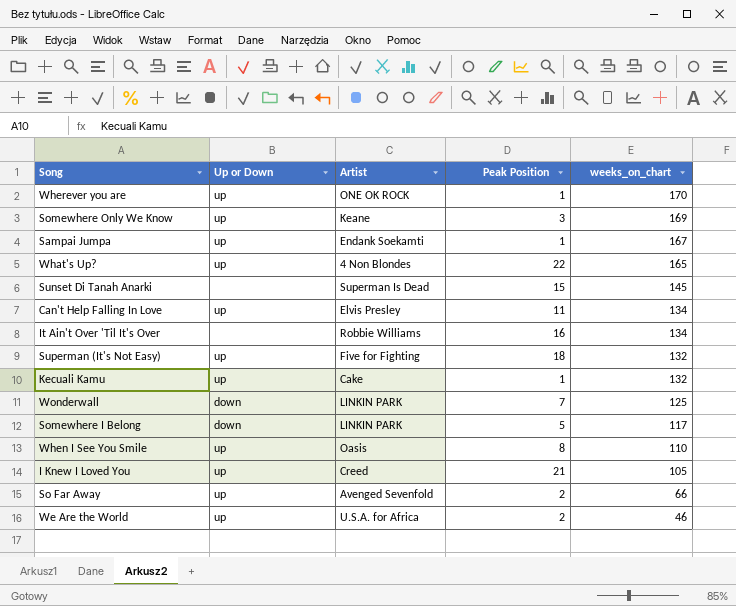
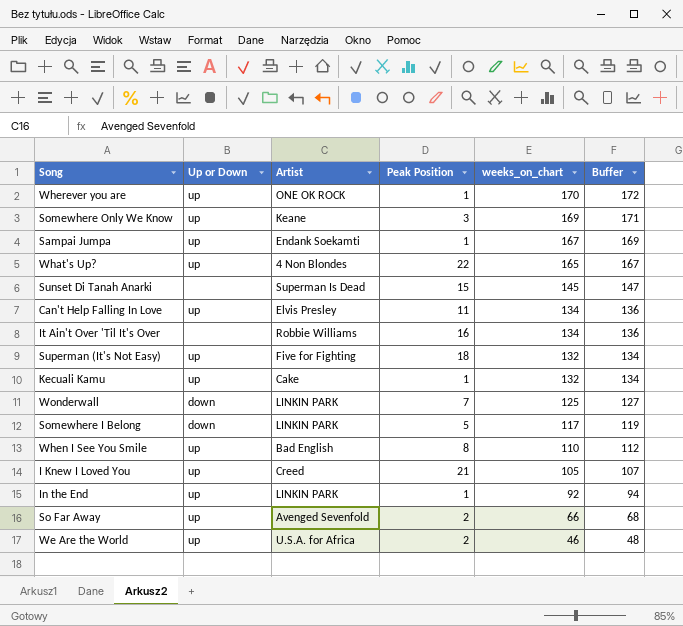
column Buffer | formula: none -> [weeks_on_chart] + 2
When I See You Smile | Artist: Oasis -> Bad English
row In the End: none -> up | LINKIN PARK | 1 | 92 | 94

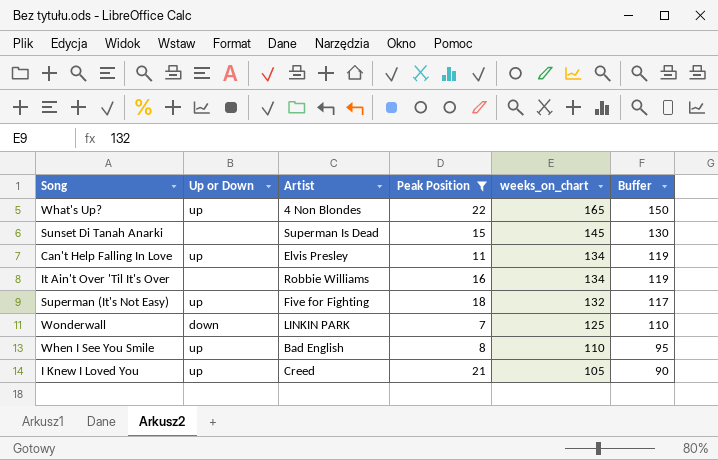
filter: none -> Peak Position >= 7
column Buffer | formula: [weeks_on_chart] + 2 -> [weeks_on_chart] - 15

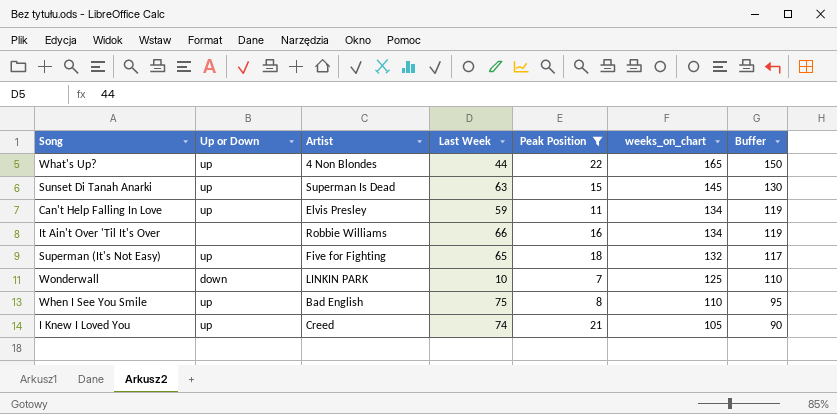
column Last Week | position: none -> 4
Sunset Di Tanah Anarki | Up or Down: none -> up

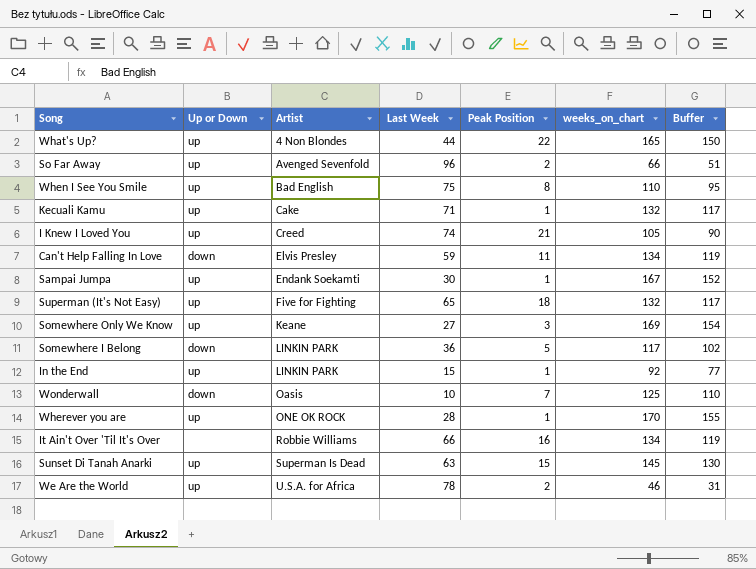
filter: Peak Position >= 7 -> none
row order: weeks_on_chart descending -> Artist ascending
Can't Help Falling In Love | Up or Down: up -> down
Wonderwall | Artist: LINKIN PARK -> Oasis

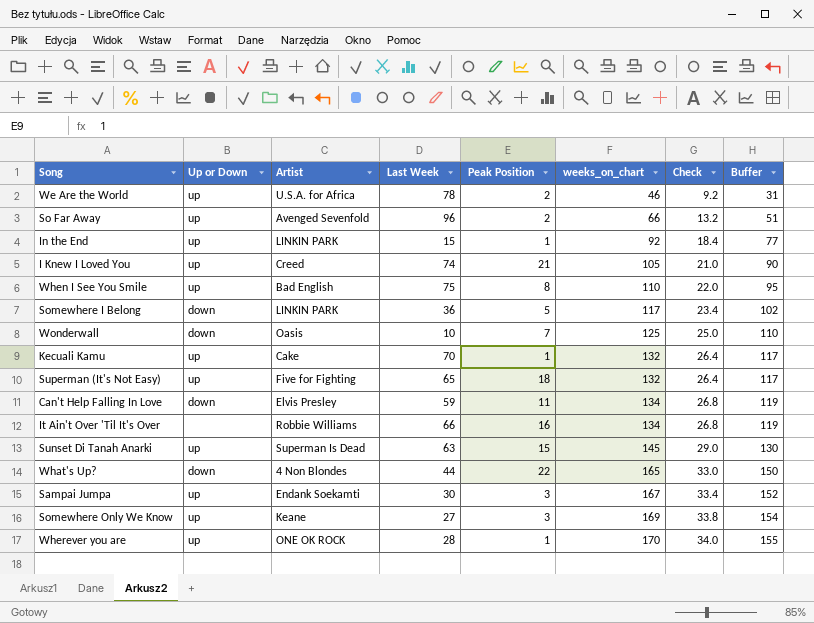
row order: Artist ascending -> weeks_on_chart ascending
column Check | formula: none -> [weeks_on_chart] * 0.2
Kecuali Kamu | Last Week: 71 -> 70
What's Up? | Up or Down: up -> down
Sampai Jumpa | Peak Position: 1 -> 3

